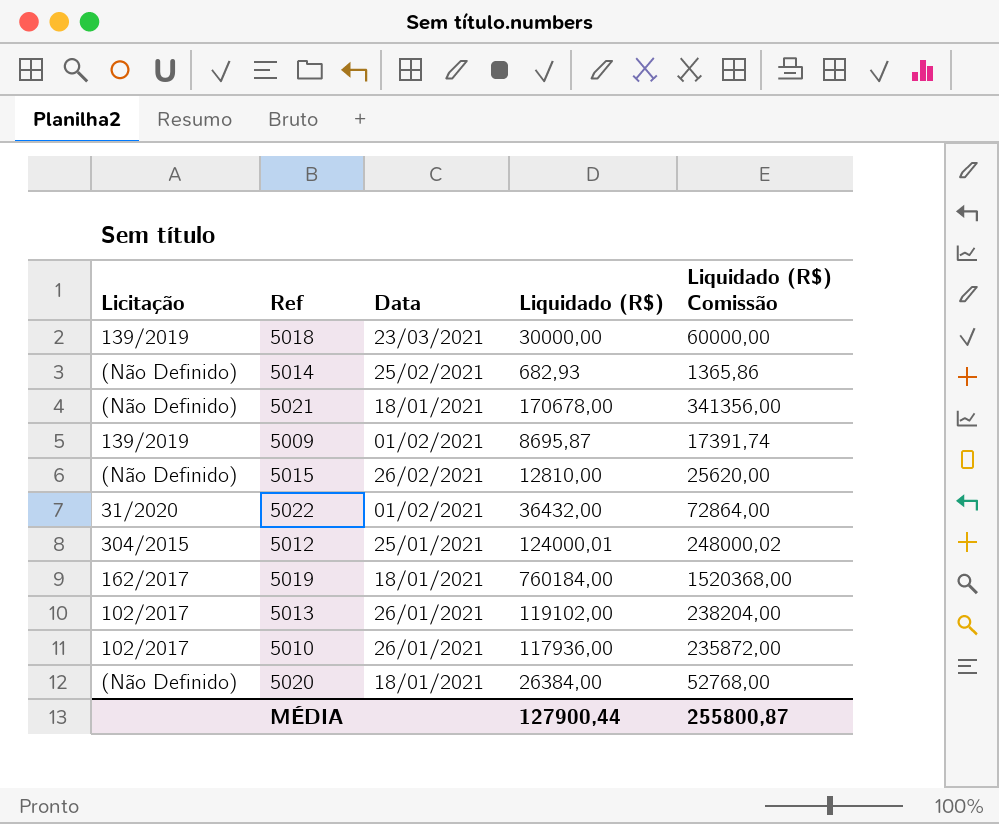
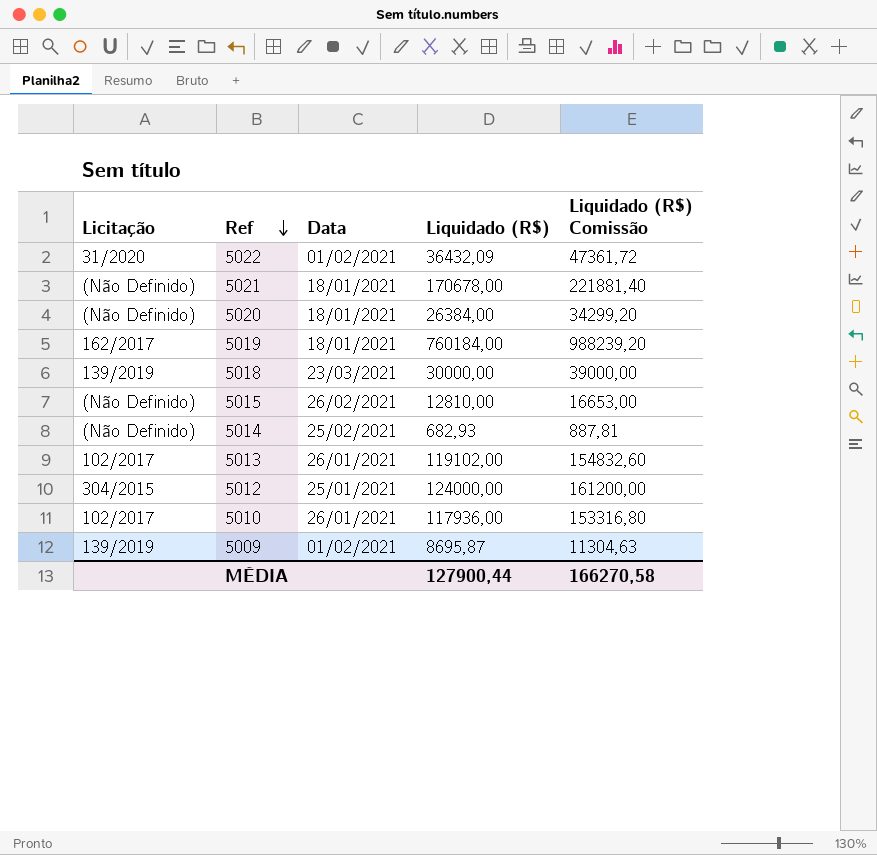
row order: none -> Ref descending
column Liquidado (R$) Comissão | formula: [Liquidado (R$)] * 2 -> [Liquidado (R$)] * 1,3
5022 | Liquidado (R$): 36432,00 -> 36432,09
5012 | Liquidado (R$): 124000,01 -> 124000,00
MÉDIA | Liquidado (R$) Comissão: 255800,87 -> 166270,58

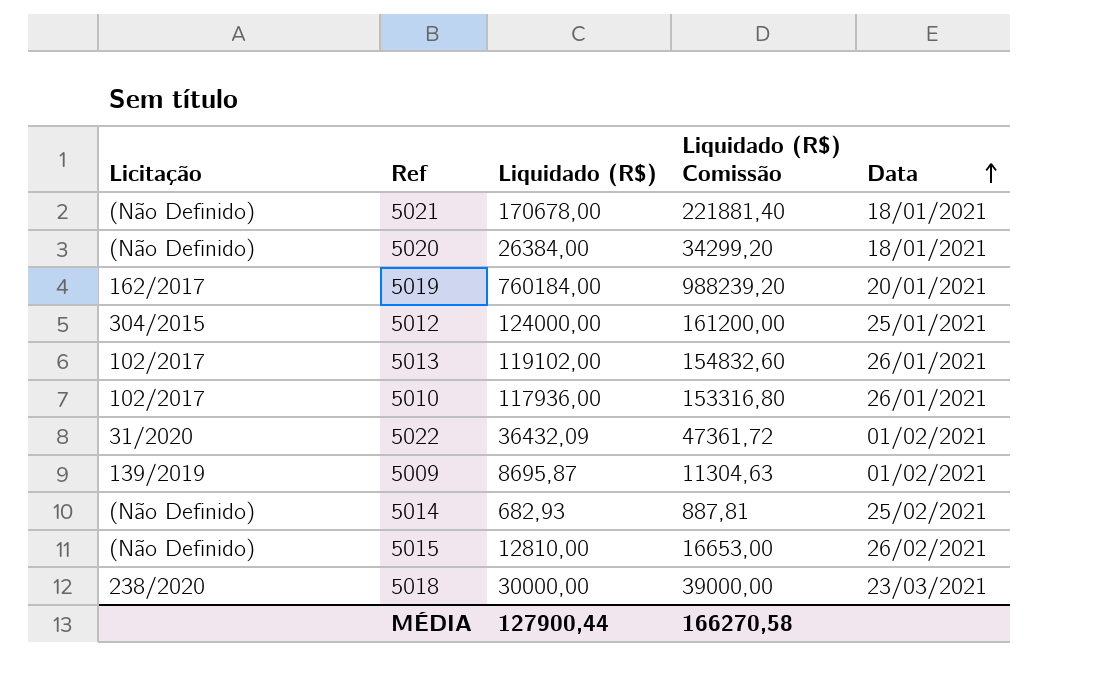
row order: Ref descending -> Data ascending
column Data | position: 3 -> 5
5019 | Data: 18/01/2021 -> 20/01/2021
5018 | Licitação: 139/2019 -> 238/2020

